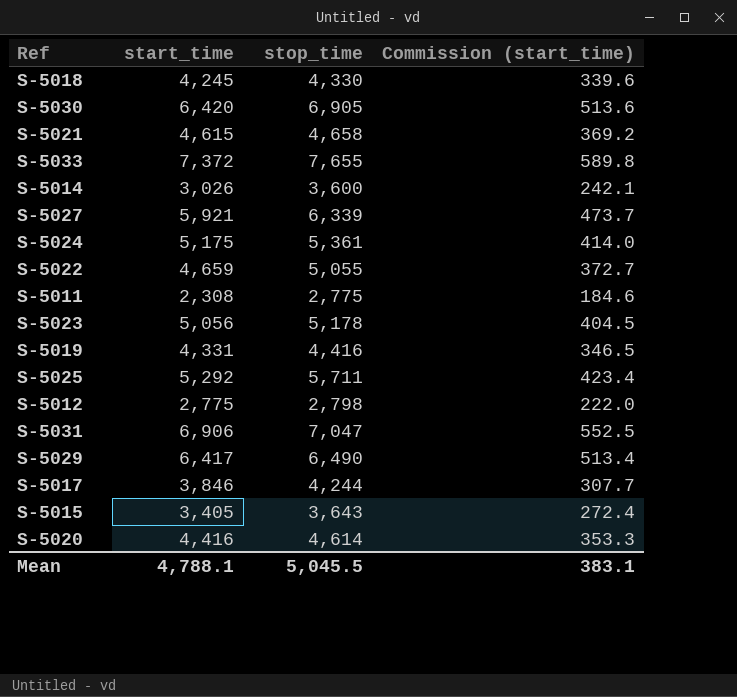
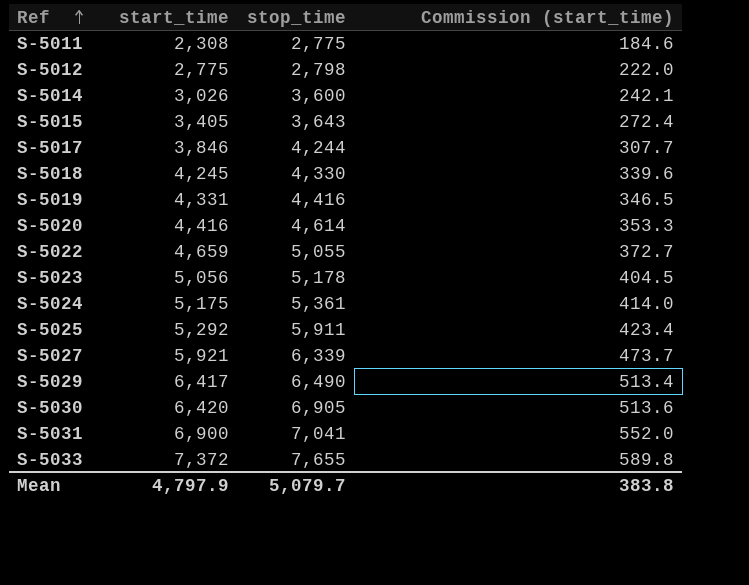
row order: none -> Ref ascending
row S-5021: 4,615 | 4,658 | 369.2 -> none
S-5025 | stop_time: 5,711 -> 5,911
S-5031 | start_time: 6,906 -> 6,900
S-5031 | stop_time: 7,047 -> 7,041
S-5031 | Commission (start_time): 552.5 -> 552.0
Mean | start_time: 4,788.1 -> 4,797.9
Mean | stop_time: 5,045.5 -> 5,079.7
Mean | Commission (start_time): 383.1 -> 383.8

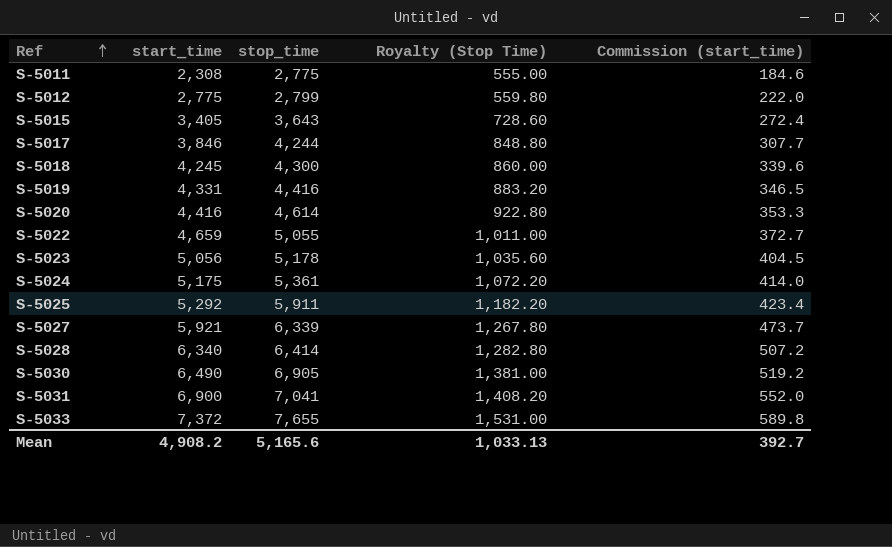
column Royalty (Stop Time) | formula: none -> [stop_time] * 0.2
row S-5014: 3,026 | 3,600 | 242.1 -> none
row S-5029: 6,417 | 6,490 | 513.4 -> none
S-5012 | stop_time: 2,798 -> 2,799
S-5018 | stop_time: 4,330 -> 4,300
row S-5028: none -> 6,340 | 6,414 | 1,282.80 | 507.2
S-5030 | start_time: 6,420 -> 6,490
S-5030 | Commission (start_time): 513.6 -> 519.2
Mean | start_time: 4,797.9 -> 4,908.2
Mean | stop_time: 5,079.7 -> 5,165.6
Mean | Commission (start_time): 383.8 -> 392.7

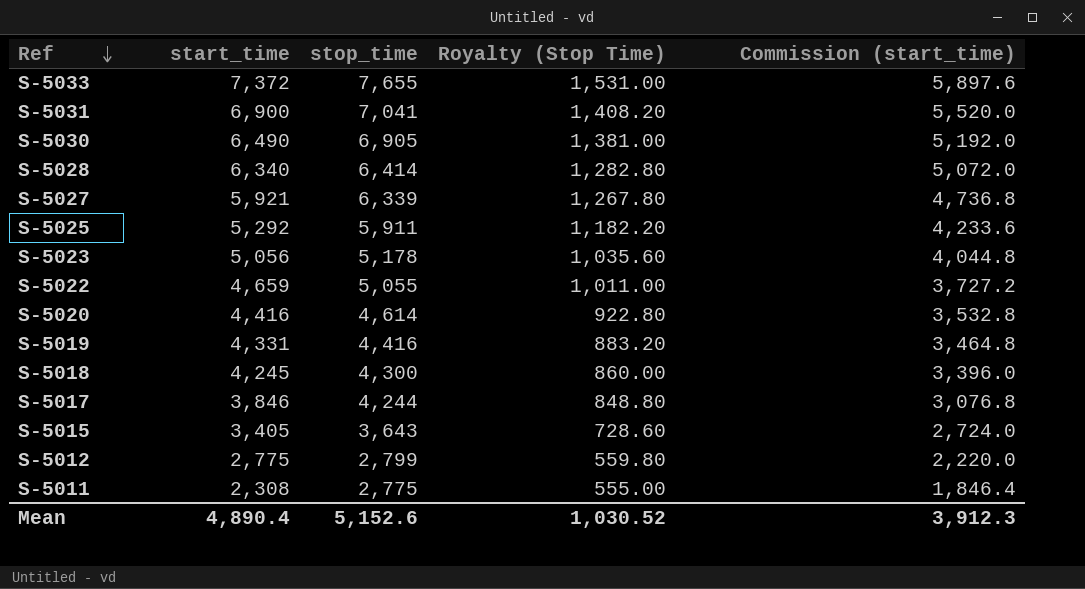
row order: Ref ascending -> Ref descending
column Commission (start_time) | formula: [start_time] * 0.08 -> [start_time] * 0.8
row S-5024: 5,175 | 5,361 | 1,072.20 | 414.0 -> none
Mean | start_time: 4,908.2 -> 4,890.4
Mean | stop_time: 5,165.6 -> 5,152.6
Mean | Royalty (Stop Time): 1,033.13 -> 1,030.52
Mean | Commission (start_time): 392.7 -> 3,912.3

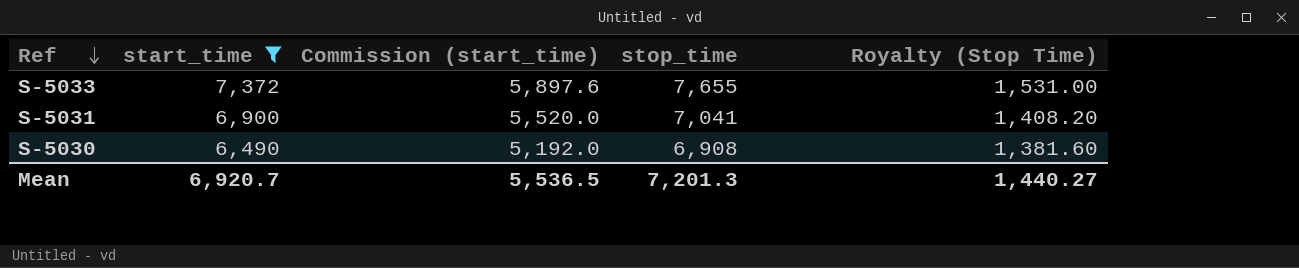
filter: none -> start_time >= 6,490
column Commission (start_time) | position: 5 -> 3
S-5030 | stop_time: 6,905 -> 6,908
S-5030 | Royalty (Stop Time): 1,381.00 -> 1,381.60
Mean | start_time: 4,890.4 -> 6,920.7
Mean | Commission (start_time): 3,912.3 -> 5,536.5
Mean | stop_time: 5,152.6 -> 7,201.3
Mean | Royalty (Stop Time): 1,030.52 -> 1,440.27

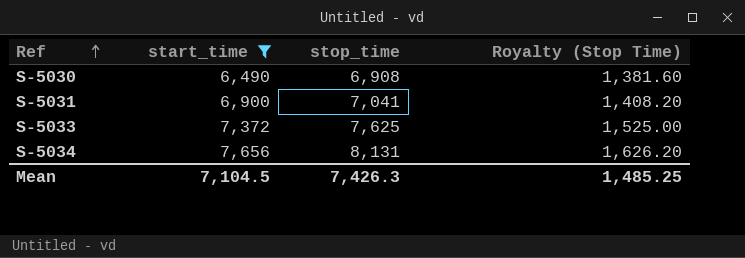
row order: Ref descending -> Ref ascending
column Commission (start_time) | formula: [start_time] * 0.8 -> none
S-5033 | stop_time: 7,655 -> 7,625
S-5033 | Royalty (Stop Time): 1,531.00 -> 1,525.00
row S-5034: none -> 7,656 | 8,131 | 1,626.20
Mean | start_time: 6,920.7 -> 7,104.5
Mean | stop_time: 7,201.3 -> 7,426.3
Mean | Royalty (Stop Time): 1,440.27 -> 1,485.25

